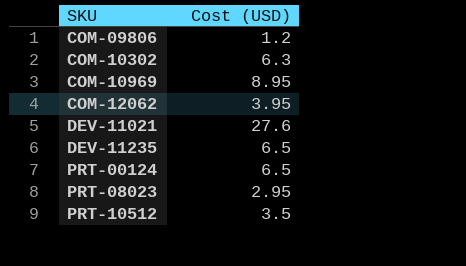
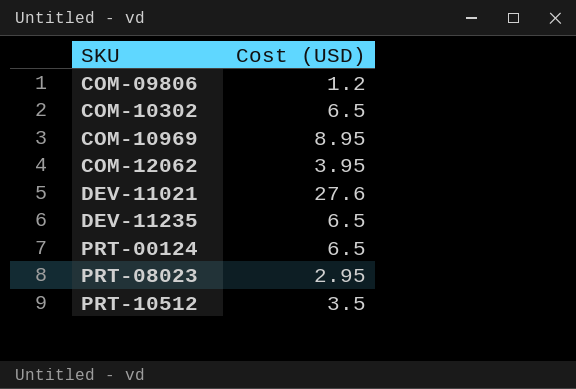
COM-10302 | Cost (USD): 6.3 -> 6.5

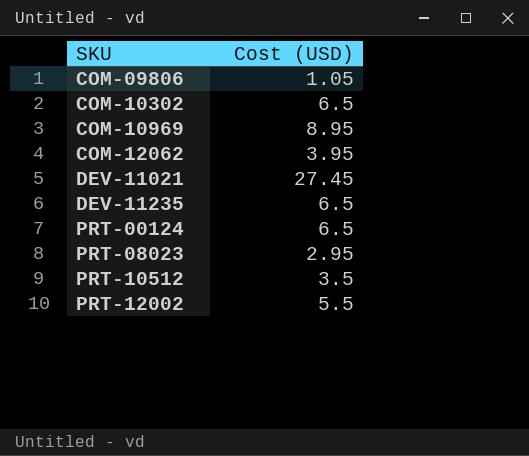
COM-09806 | Cost (USD): 1.2 -> 1.05
DEV-11021 | Cost (USD): 27.6 -> 27.45
row PRT-12002: none -> 5.5

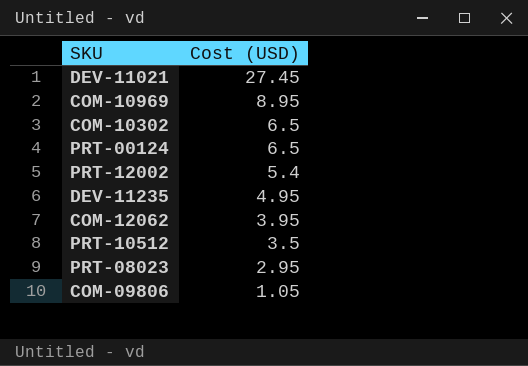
row order: SKU ascending -> Cost (USD) descending
PRT-12002 | Cost (USD): 5.5 -> 5.4
DEV-11235 | Cost (USD): 6.5 -> 4.95

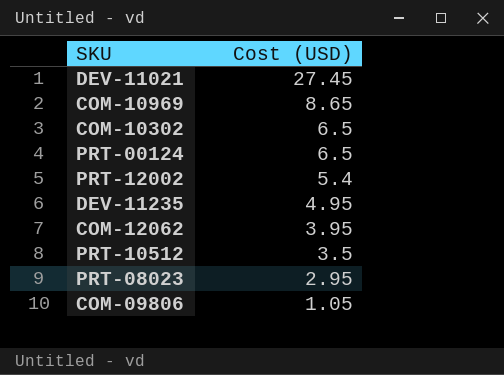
COM-10969 | Cost (USD): 8.95 -> 8.65

